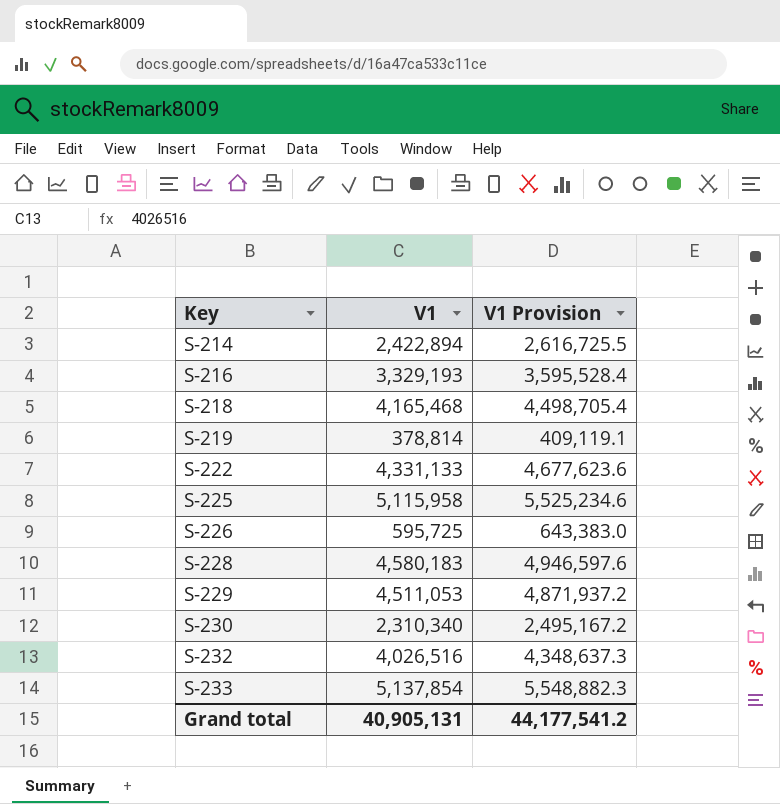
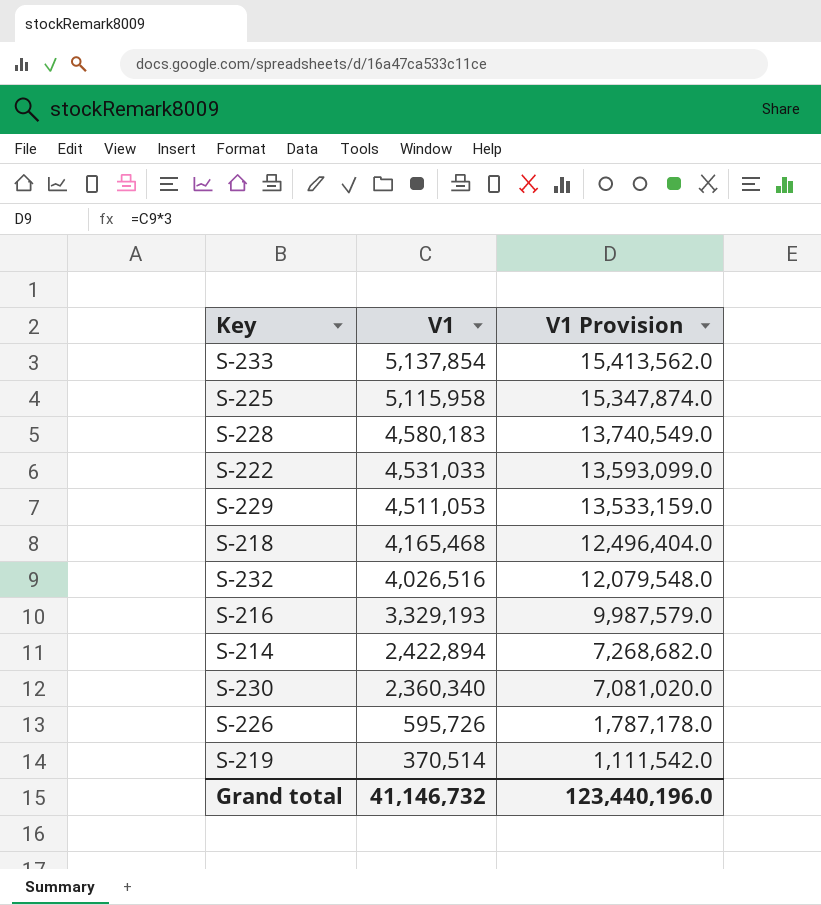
row order: Key ascending -> V1 descending
column V1 Provision | formula: [V1] * 1.08 -> [V1] * 3
S-222 | V1: 4,331,133 -> 4,531,033
S-230 | V1: 2,310,340 -> 2,360,340
S-226 | V1: 595,725 -> 595,726
S-219 | V1: 378,814 -> 370,514
Grand total | V1: 40,905,131 -> 41,146,732
Grand total | V1 Provision: 44,177,541.2 -> 123,440,196.0

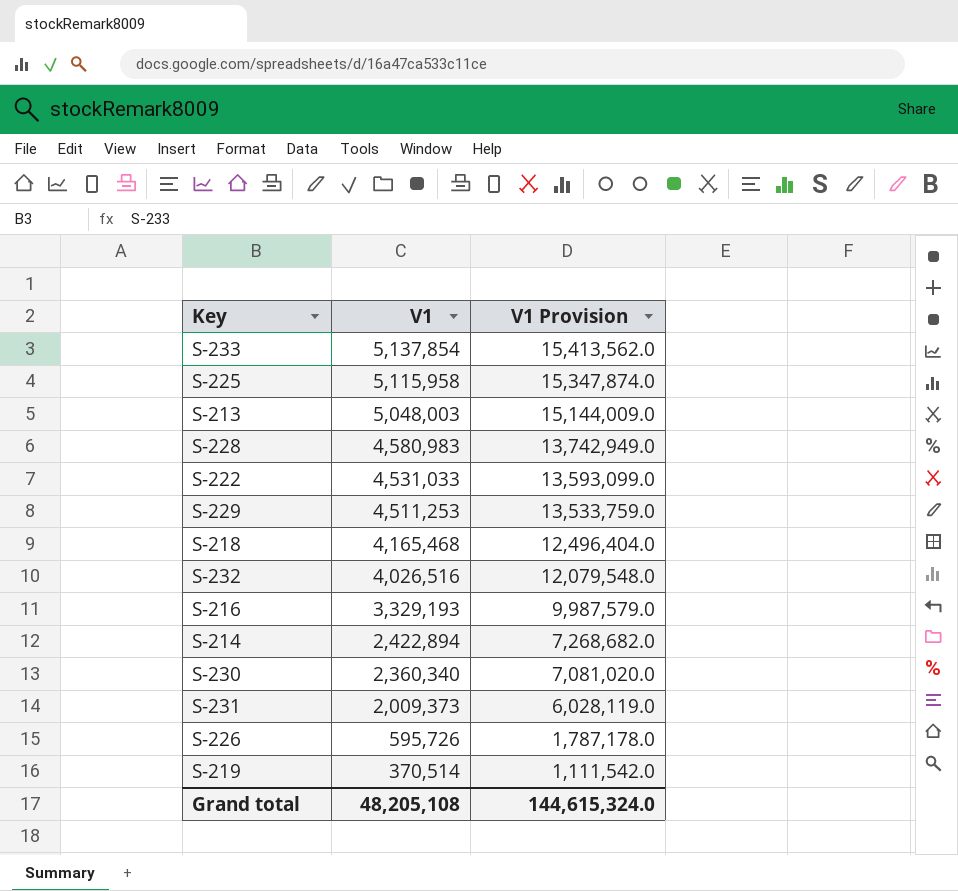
row S-213: none -> 5,048,003 | 15,144,009.0
S-228 | V1: 4,580,183 -> 4,580,983
S-228 | V1 Provision: 13,740,549.0 -> 13,742,949.0
S-229 | V1: 4,511,053 -> 4,511,253
S-229 | V1 Provision: 13,533,159.0 -> 13,533,759.0
row S-231: none -> 2,009,373 | 6,028,119.0
Grand total | V1: 41,146,732 -> 48,205,108
Grand total | V1 Provision: 123,440,196.0 -> 144,615,324.0

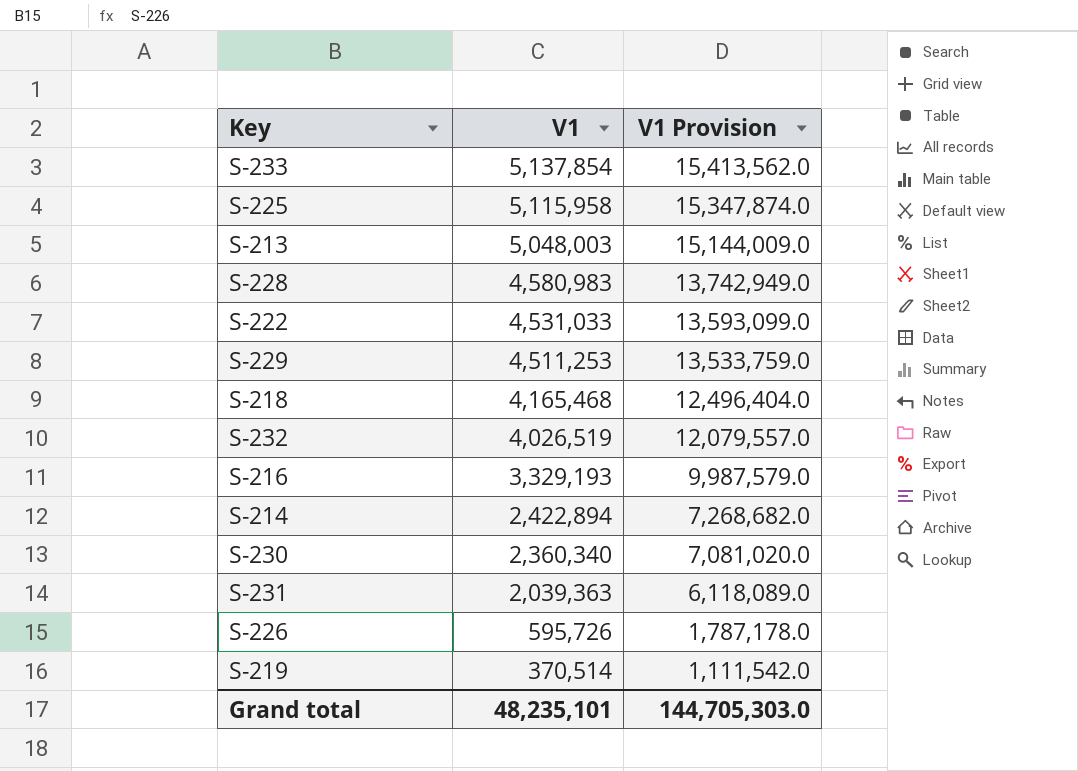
S-232 | V1: 4,026,516 -> 4,026,519
S-232 | V1 Provision: 12,079,548.0 -> 12,079,557.0
S-231 | V1: 2,009,373 -> 2,039,363
S-231 | V1 Provision: 6,028,119.0 -> 6,118,089.0
Grand total | V1: 48,205,108 -> 48,235,101
Grand total | V1 Provision: 144,615,324.0 -> 144,705,303.0

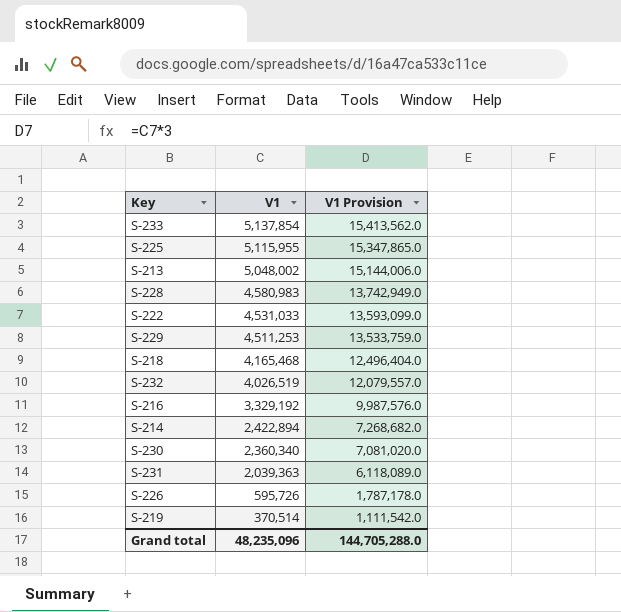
S-225 | V1: 5,115,958 -> 5,115,955
S-225 | V1 Provision: 15,347,874.0 -> 15,347,865.0
S-213 | V1: 5,048,003 -> 5,048,002
S-213 | V1 Provision: 15,144,009.0 -> 15,144,006.0
S-216 | V1: 3,329,193 -> 3,329,192
S-216 | V1 Provision: 9,987,579.0 -> 9,987,576.0
Grand total | V1: 48,235,101 -> 48,235,096
Grand total | V1 Provision: 144,705,303.0 -> 144,705,288.0

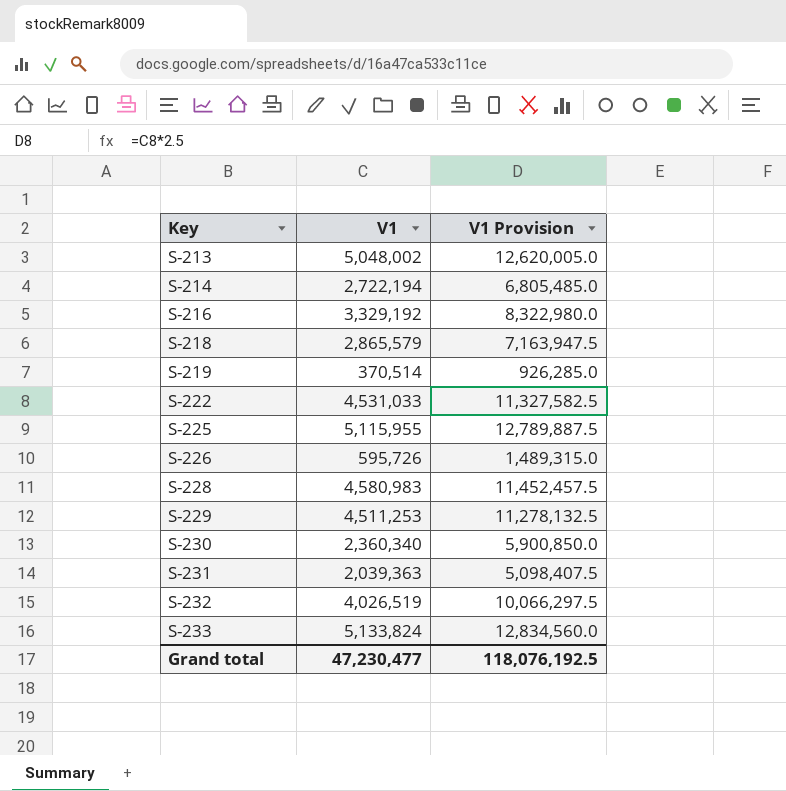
row order: V1 descending -> Key ascending
column V1 Provision | formula: [V1] * 3 -> [V1] * 2.5
S-214 | V1: 2,422,894 -> 2,722,194
S-218 | V1: 4,165,468 -> 2,865,579
S-233 | V1: 5,137,854 -> 5,133,824
Grand total | V1: 48,235,096 -> 47,230,477
Grand total | V1 Provision: 144,705,288.0 -> 118,076,192.5

